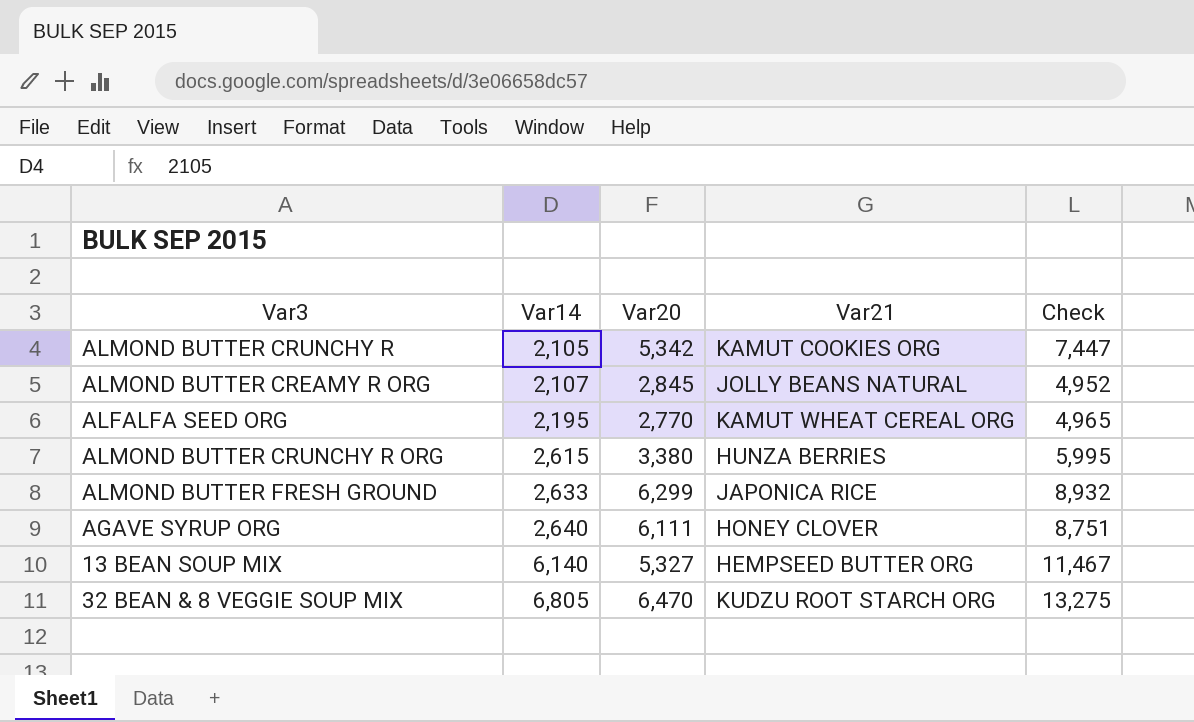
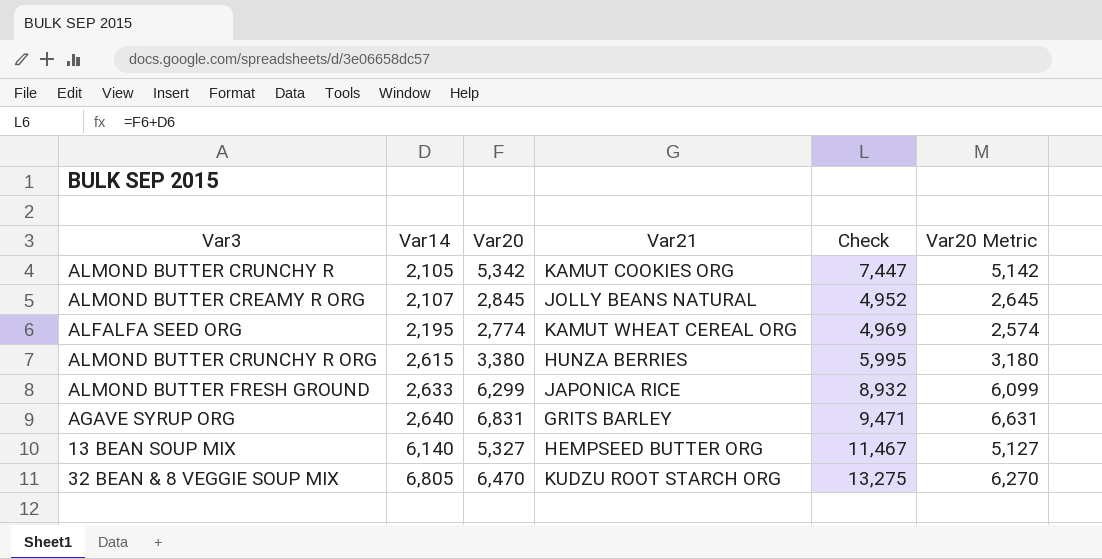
column Var20 Metric | formula: none -> [Var20] - 200
ALFALFA SEED ORG | Var20: 2,770 -> 2,774
ALFALFA SEED ORG | Check: 4,965 -> 4,969
AGAVE SYRUP ORG | Var20: 6,111 -> 6,831
AGAVE SYRUP ORG | Var21: HONEY CLOVER -> GRITS BARLEY
AGAVE SYRUP ORG | Check: 8,751 -> 9,471

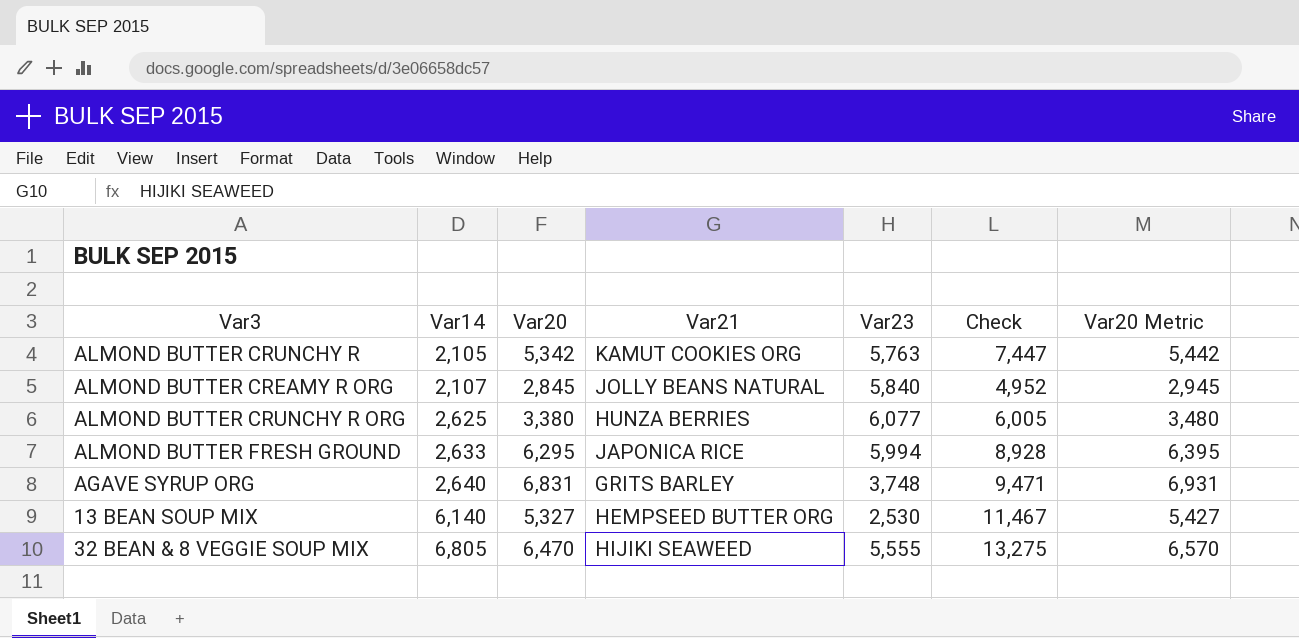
column Var23 | position: none -> 5
column Var20 Metric | formula: [Var20] - 200 -> [Var20] + 100
row ALFALFA SEED ORG: 2,195 | 2,774 | KAMUT WHEAT CEREAL ORG | 4,969 | 2,574 -> none
ALMOND BUTTER CRUNCHY R ORG | Var14: 2,615 -> 2,625
ALMOND BUTTER CRUNCHY R ORG | Check: 5,995 -> 6,005
ALMOND BUTTER FRESH GROUND | Var20: 6,299 -> 6,295
ALMOND BUTTER FRESH GROUND | Check: 8,932 -> 8,928
32 BEAN & 8 VEGGIE SOUP MIX | Var21: KUDZU ROOT STARCH ORG -> HIJIKI SEAWEED

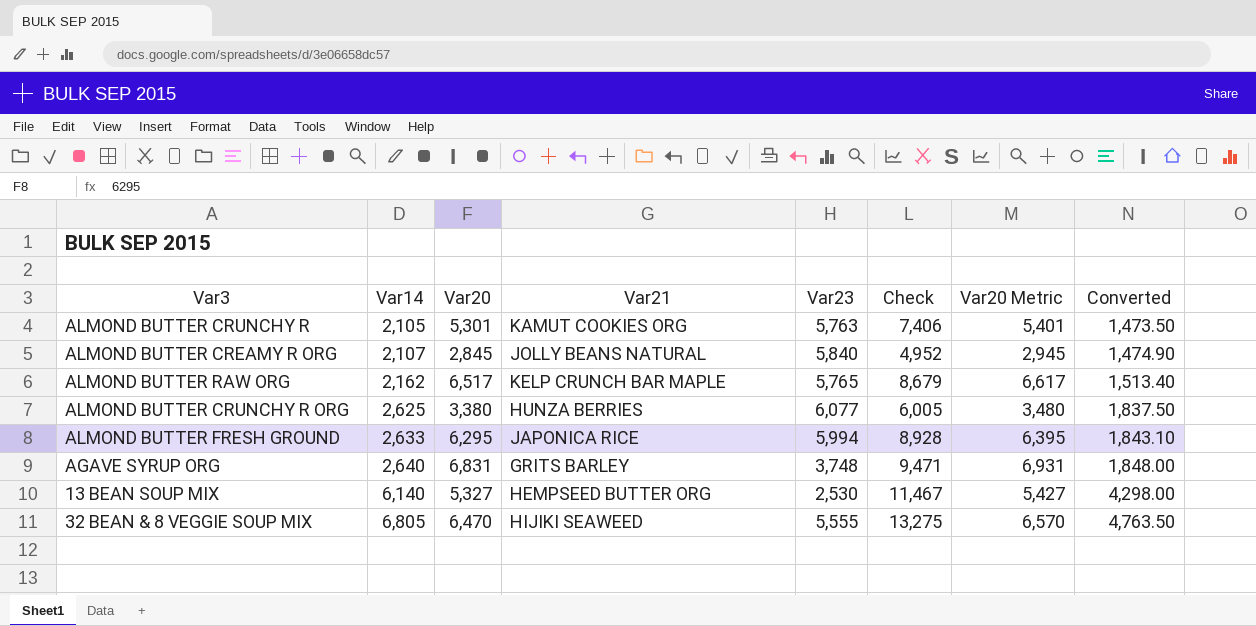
column Converted | formula: none -> [Var14] * 0.7
ALMOND BUTTER CRUNCHY R | Var20: 5,342 -> 5,301
ALMOND BUTTER CRUNCHY R | Check: 7,447 -> 7,406
ALMOND BUTTER CRUNCHY R | Var20 Metric: 5,442 -> 5,401
row ALMOND BUTTER RAW ORG: none -> 2,162 | 6,517 | KELP CRUNCH BAR MAPLE | 5,765 | 8,679 | 6,617 | 1,513.40

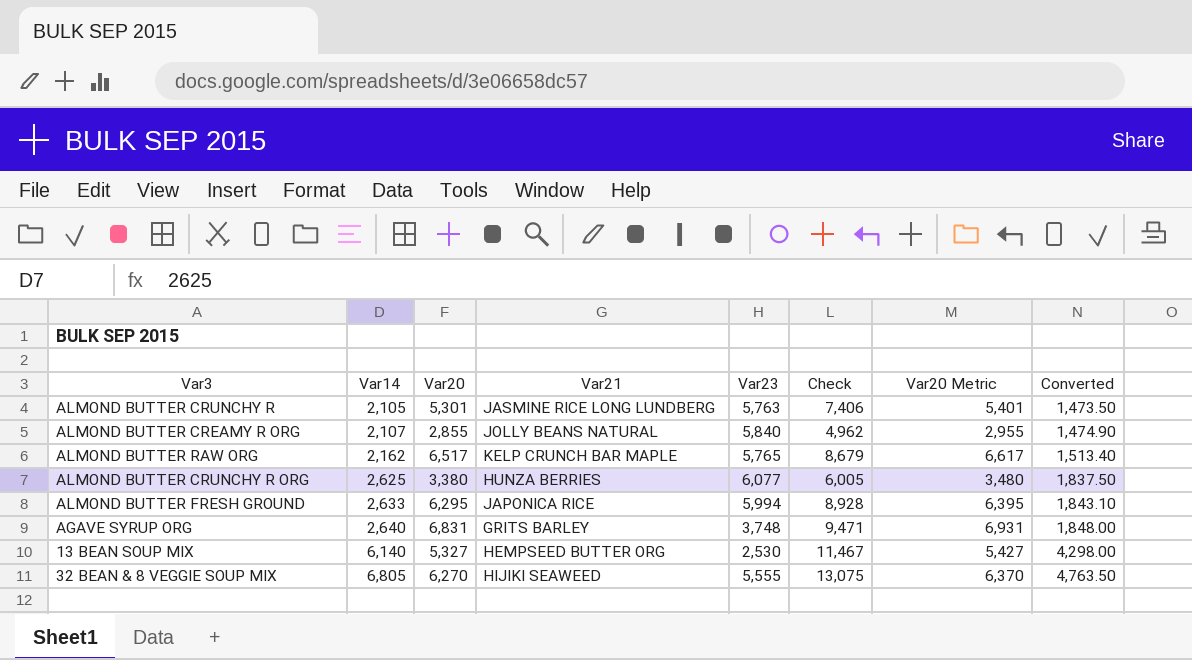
ALMOND BUTTER CRUNCHY R | Var21: KAMUT COOKIES ORG -> JASMINE RICE LONG LUNDBERG
ALMOND BUTTER CREAMY R ORG | Var20: 2,845 -> 2,855
ALMOND BUTTER CREAMY R ORG | Check: 4,952 -> 4,962
ALMOND BUTTER CREAMY R ORG | Var20 Metric: 2,945 -> 2,955
32 BEAN & 8 VEGGIE SOUP MIX | Var20: 6,470 -> 6,270
32 BEAN & 8 VEGGIE SOUP MIX | Check: 13,275 -> 13,075
32 BEAN & 8 VEGGIE SOUP MIX | Var20 Metric: 6,570 -> 6,370

